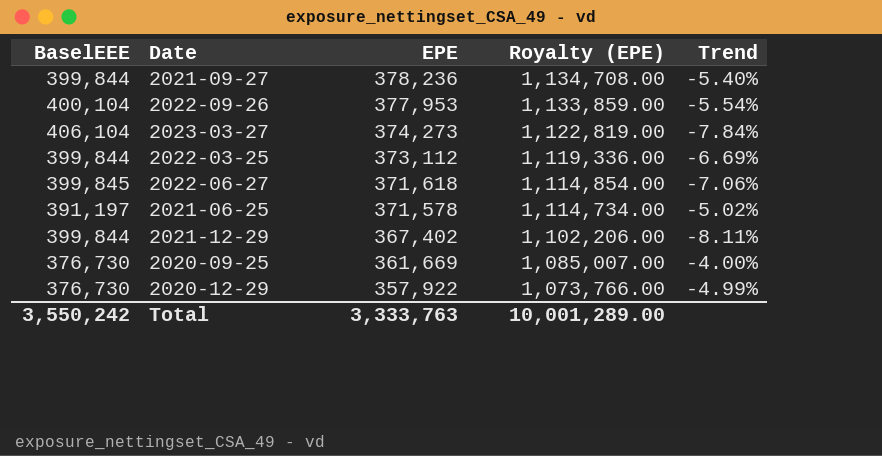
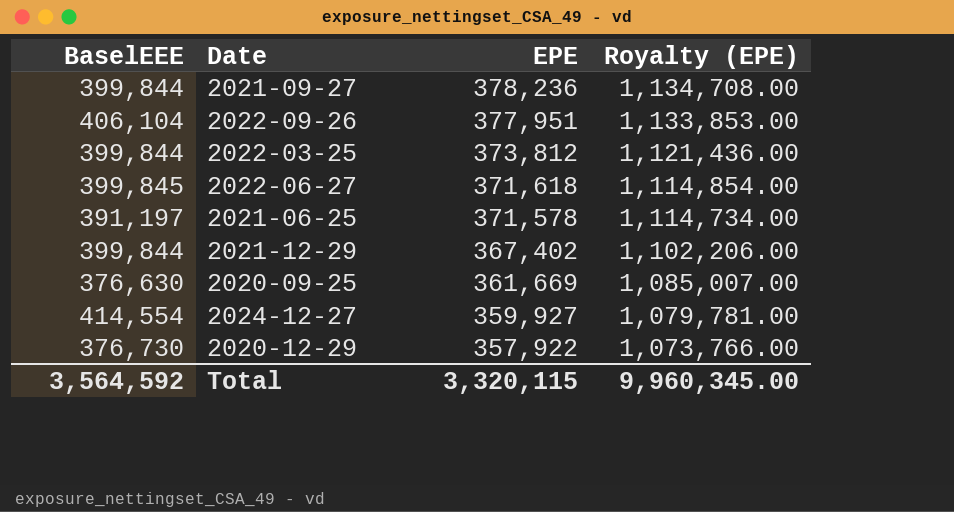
column Trend | formula: ([EPE] - [BaselEEE]) / [BaselEEE] -> none
row 2023-03-27: 406,104 | 374,273 | 1,122,819.00 | -7.84% -> none
2022-09-26 | BaselEEE: 400,104 -> 406,104
2022-09-26 | EPE: 377,953 -> 377,951
2022-09-26 | Royalty (EPE): 1,133,859.00 -> 1,133,853.00
2022-03-25 | EPE: 373,112 -> 373,812
2022-03-25 | Royalty (EPE): 1,119,336.00 -> 1,121,436.00
2020-09-25 | BaselEEE: 376,730 -> 376,630
row 2024-12-27: none -> 414,554 | 359,927 | 1,079,781.00
Total | BaselEEE: 3,550,242 -> 3,564,592
Total | EPE: 3,333,763 -> 3,320,115
Total | Royalty (EPE): 10,001,289.00 -> 9,960,345.00

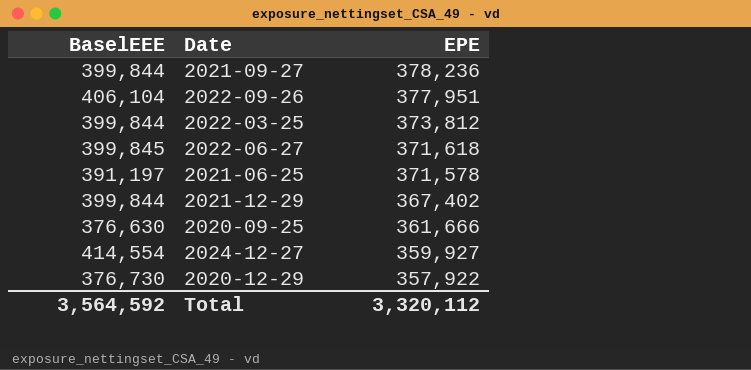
column Royalty (EPE) | formula: [EPE] * 3 -> none
2020-09-25 | EPE: 361,669 -> 361,666
Total | EPE: 3,320,115 -> 3,320,112

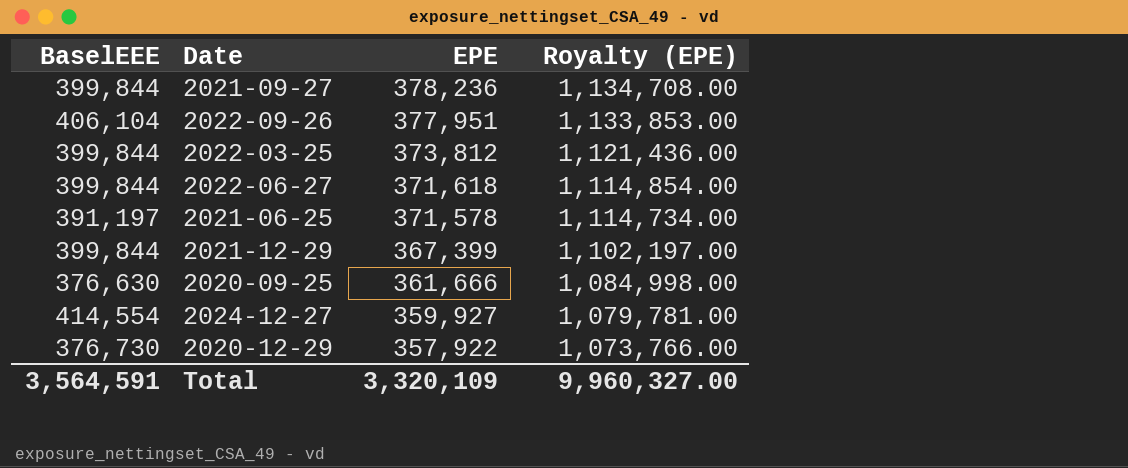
column Royalty (EPE) | formula: none -> [EPE] * 3
2022-06-27 | BaselEEE: 399,845 -> 399,844
2021-12-29 | EPE: 367,402 -> 367,399
Total | BaselEEE: 3,564,592 -> 3,564,591
Total | EPE: 3,320,112 -> 3,320,109

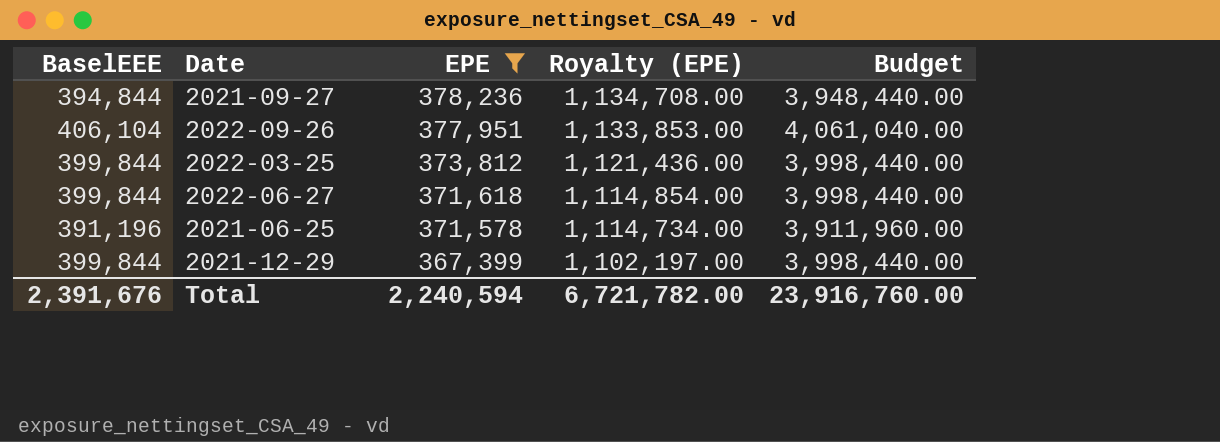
filter: none -> EPE >= 367,399
column Budget | formula: none -> [BaselEEE] * 10
2021-09-27 | BaselEEE: 399,844 -> 394,844
2021-06-25 | BaselEEE: 391,197 -> 391,196
Total | BaselEEE: 3,564,591 -> 2,391,676
Total | EPE: 3,320,109 -> 2,240,594
Total | Royalty (EPE): 9,960,327.00 -> 6,721,782.00

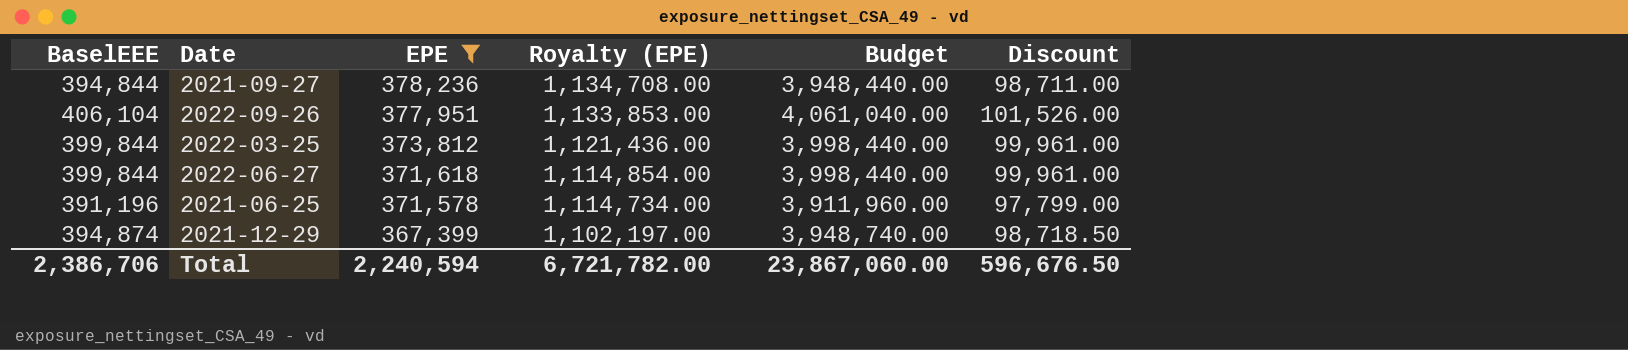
column Discount | formula: none -> [BaselEEE] * 0.25
2021-12-29 | BaselEEE: 399,844 -> 394,874
2021-12-29 | Budget: 3,998,440.00 -> 3,948,740.00
Total | BaselEEE: 2,391,676 -> 2,386,706
Total | Budget: 23,916,760.00 -> 23,867,060.00

